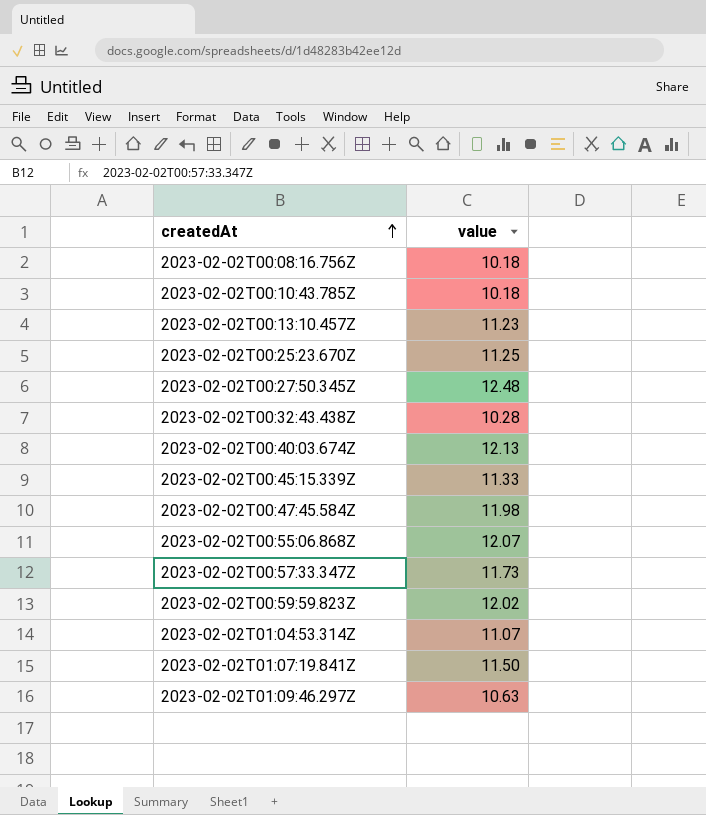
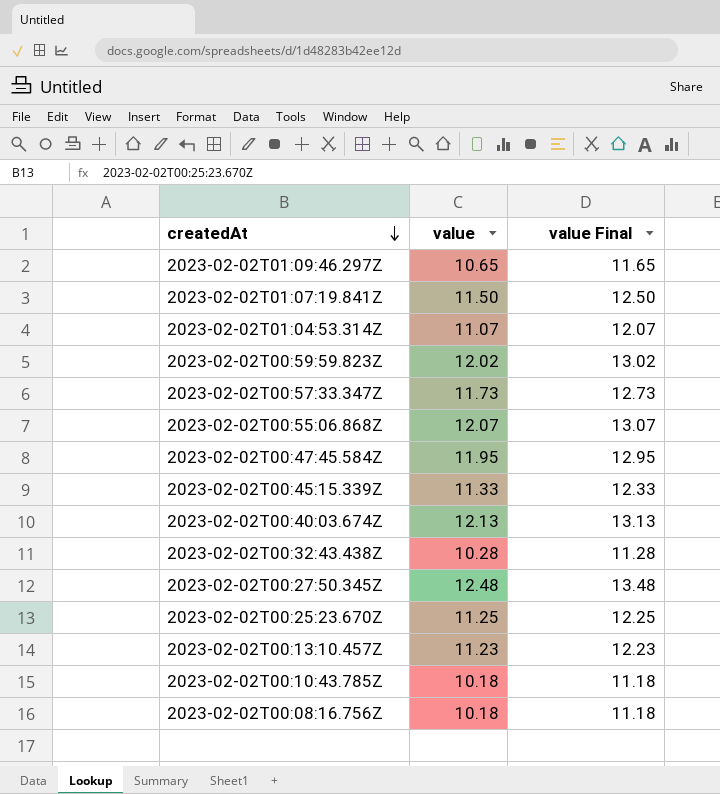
row order: createdAt ascending -> createdAt descending
column value Final | formula: none -> [value] + 1
2023-02-02T01:09:46.297Z | value: 10.63 -> 10.65
2023-02-02T00:47:45.584Z | value: 11.98 -> 11.95

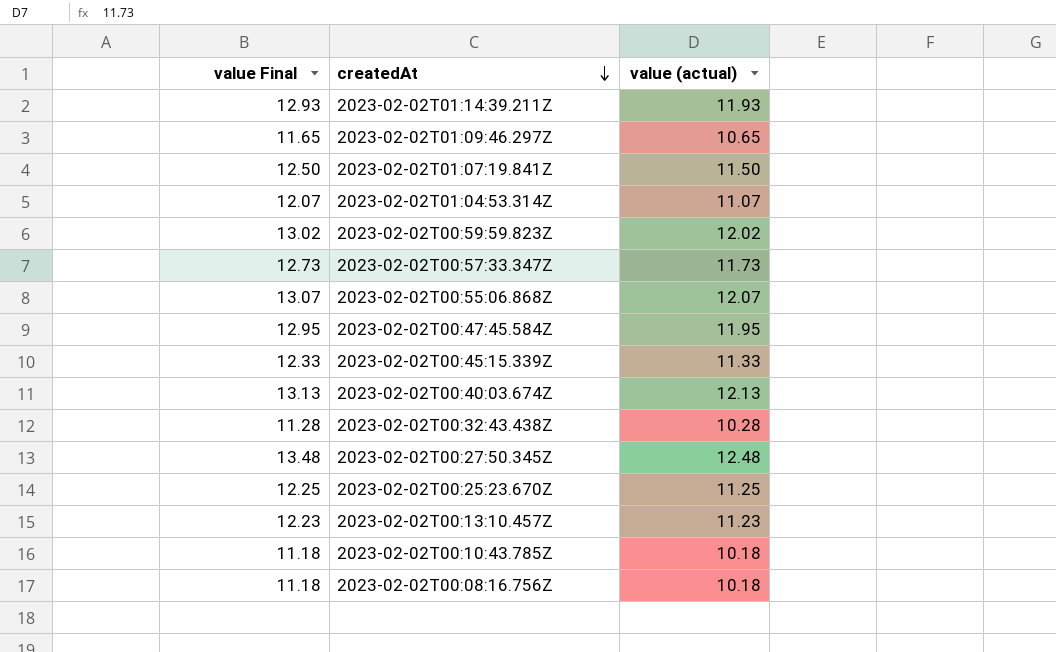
column value Final | position: 3 -> 1
column name: value -> value (actual)
row 2023-02-02T01:14:39.211Z: none -> 12.93 | 11.93

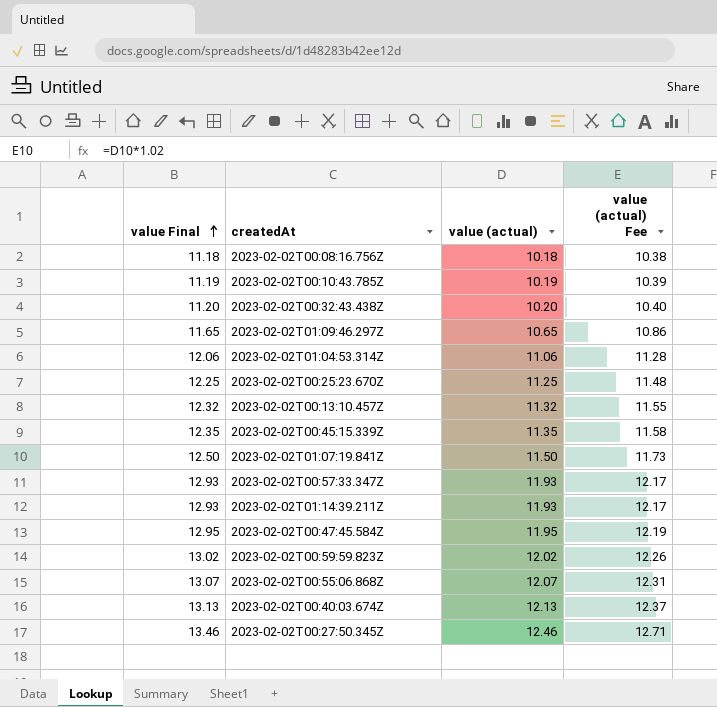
row order: createdAt descending -> value Final ascending
column value (actual) Fee | formula: none -> [value (actual)] * 1.02
2023-02-02T00:10:43.785Z | value Final: 11.18 -> 11.19
2023-02-02T00:10:43.785Z | value (actual): 10.18 -> 10.19
2023-02-02T00:32:43.438Z | value Final: 11.28 -> 11.20
2023-02-02T00:32:43.438Z | value (actual): 10.28 -> 10.20
2023-02-02T01:04:53.314Z | value Final: 12.07 -> 12.06
2023-02-02T01:04:53.314Z | value (actual): 11.07 -> 11.06
2023-02-02T00:13:10.457Z | value Final: 12.23 -> 12.32
2023-02-02T00:13:10.457Z | value (actual): 11.23 -> 11.32
2023-02-02T00:45:15.339Z | value Final: 12.33 -> 12.35
2023-02-02T00:45:15.339Z | value (actual): 11.33 -> 11.35
2023-02-02T00:57:33.347Z | value Final: 12.73 -> 12.93
2023-02-02T00:57:33.347Z | value (actual): 11.73 -> 11.93
2023-02-02T00:27:50.345Z | value Final: 13.48 -> 13.46
2023-02-02T00:27:50.345Z | value (actual): 12.48 -> 12.46

